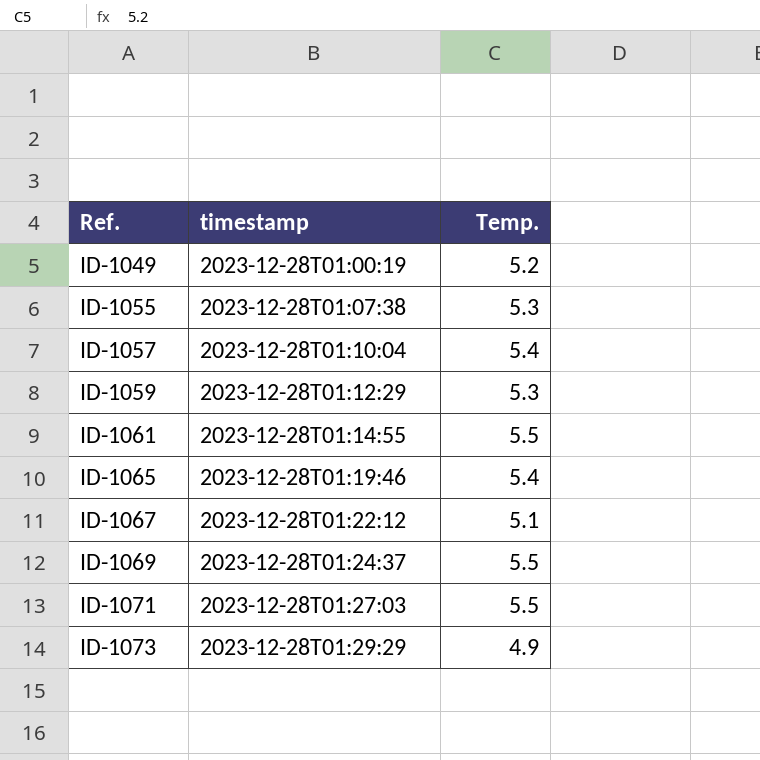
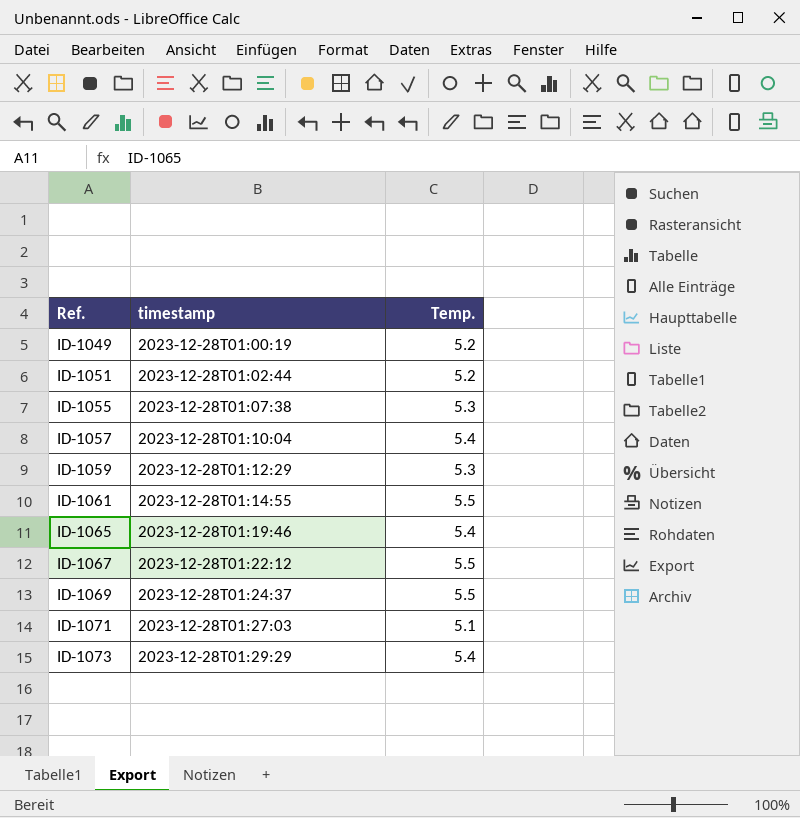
row ID-1051: none -> 2023-12-28T01:02:44 | 5.2
ID-1067 | Temp.: 5.1 -> 5.5
ID-1071 | Temp.: 5.5 -> 5.1
ID-1073 | Temp.: 4.9 -> 5.4

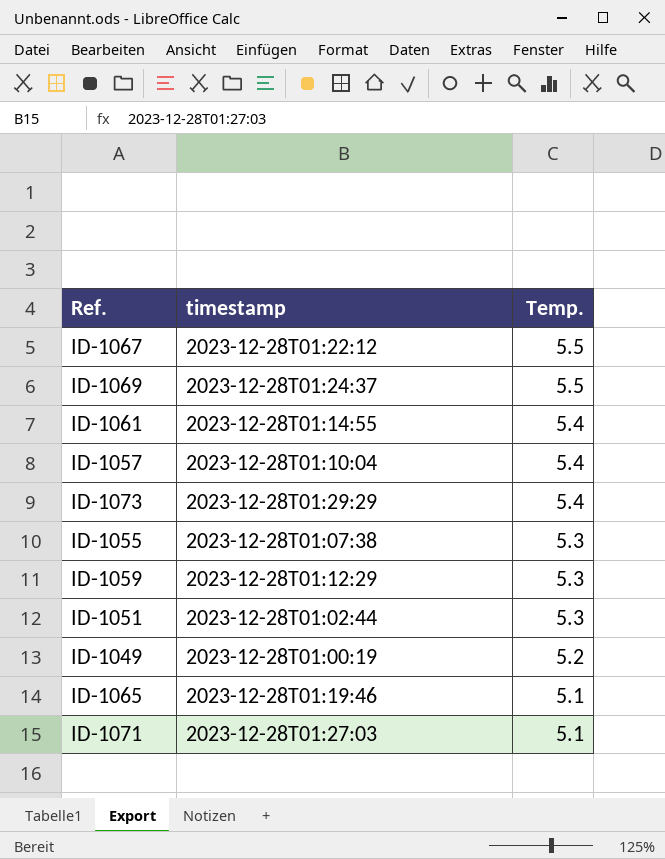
row order: Ref. ascending -> Temp. descending
ID-1061 | Temp.: 5.5 -> 5.4
ID-1051 | Temp.: 5.2 -> 5.3
ID-1065 | Temp.: 5.4 -> 5.1

